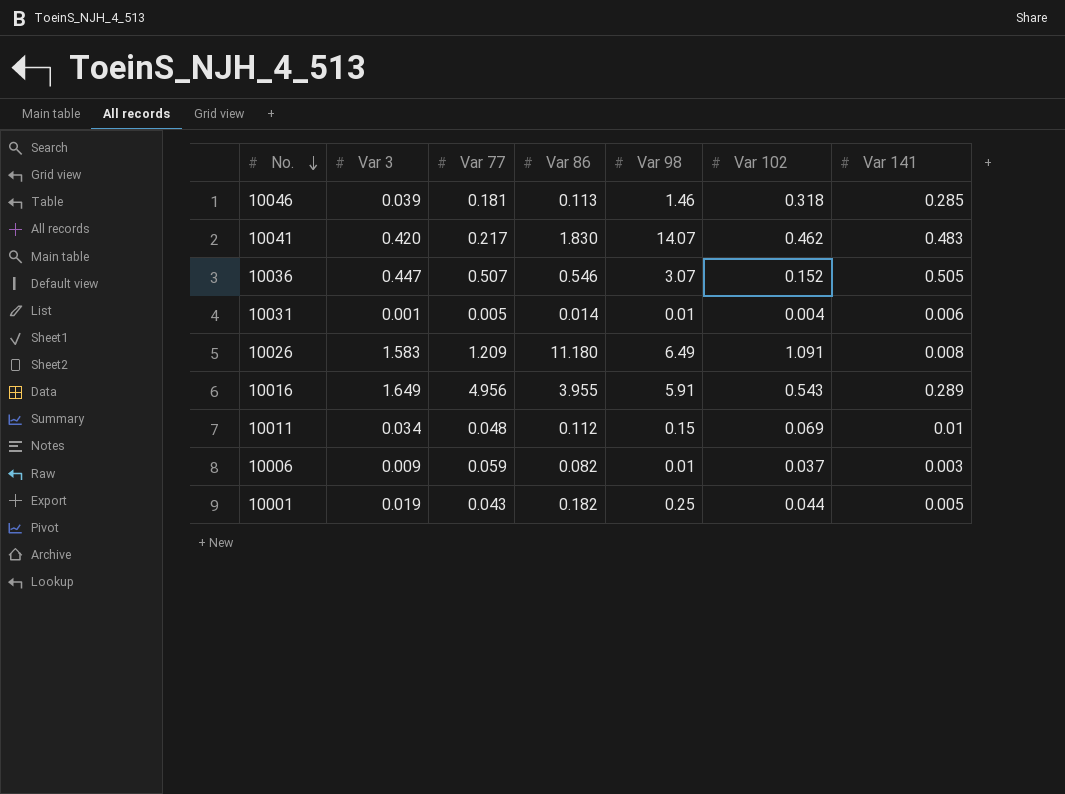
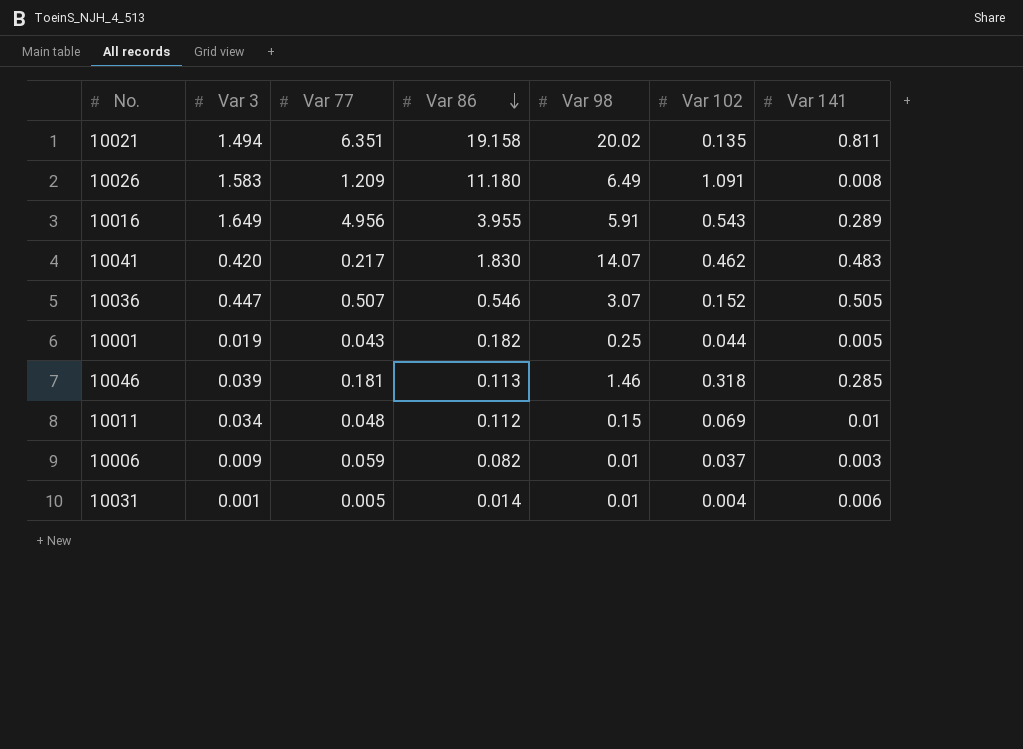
row order: No. descending -> Var 86 descending
row 10021: none -> 1.494 | 6.351 | 19.158 | 20.02 | 0.135 | 0.811

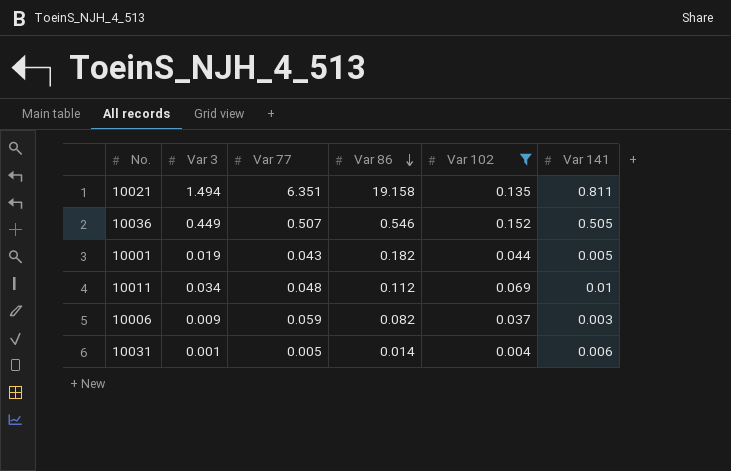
filter: none -> Var 102 <= 0.152
column Var 98 | position: 5 -> none
10036 | Var 3: 0.447 -> 0.449

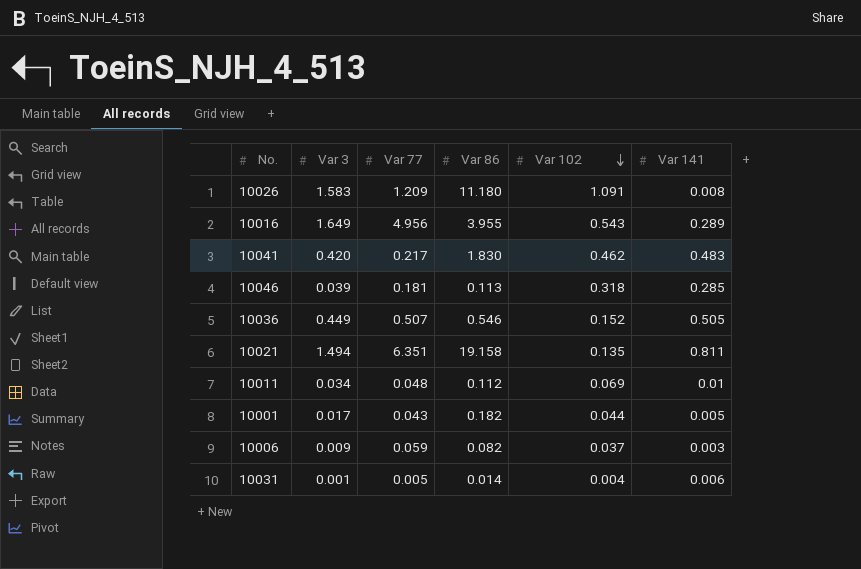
filter: Var 102 <= 0.152 -> none
row order: Var 86 descending -> Var 102 descending
10001 | Var 3: 0.019 -> 0.017

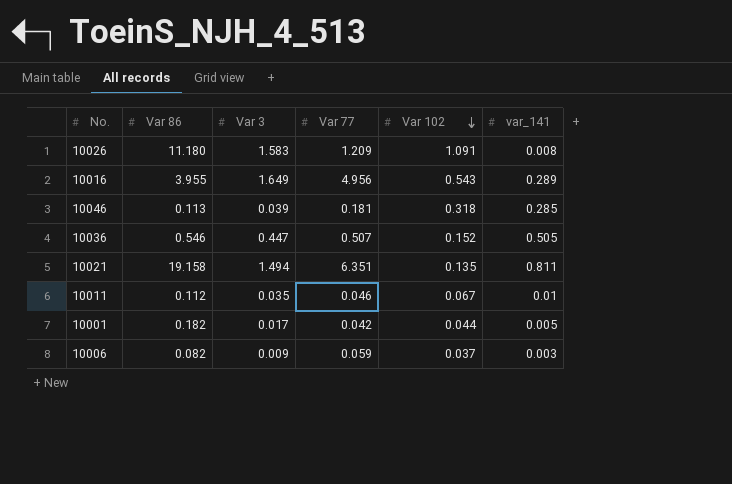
column Var 86 | position: 4 -> 2
column name: Var 141 -> var_141
row 10041: 0.420 | 0.217 | 1.830 | 0.462 | 0.483 -> none
row 10031: 0.001 | 0.005 | 0.014 | 0.004 | 0.006 -> none
10036 | Var 3: 0.449 -> 0.447
10011 | Var 3: 0.034 -> 0.035
10011 | Var 77: 0.048 -> 0.046
10011 | Var 102: 0.069 -> 0.067
10001 | Var 77: 0.043 -> 0.042

